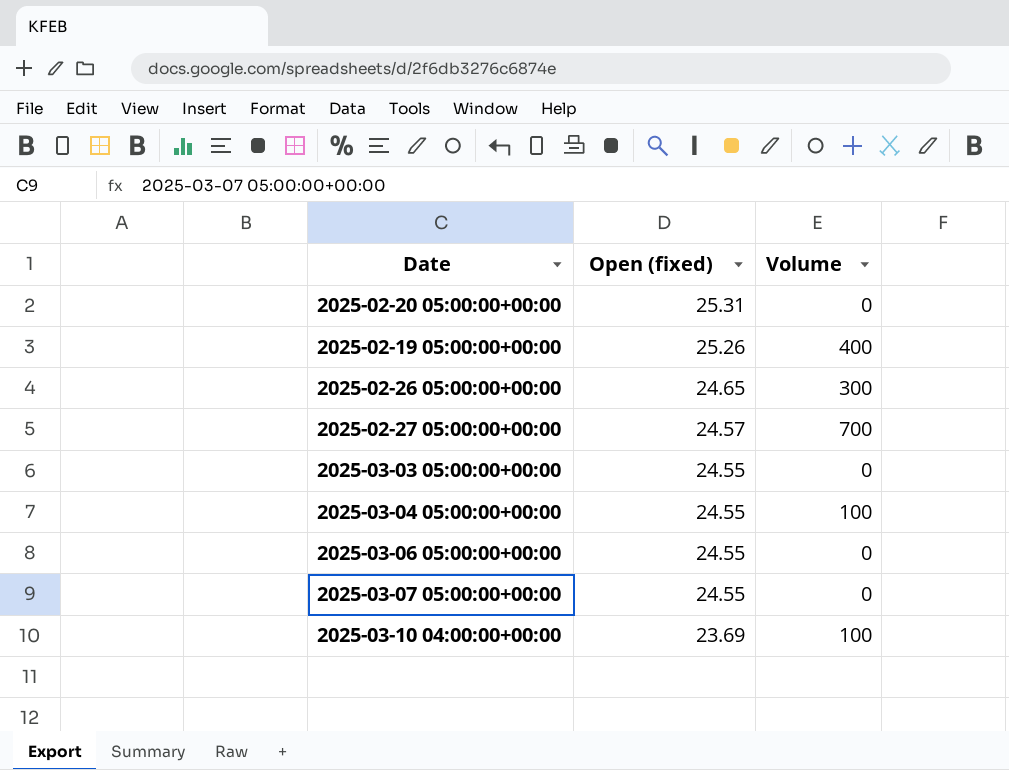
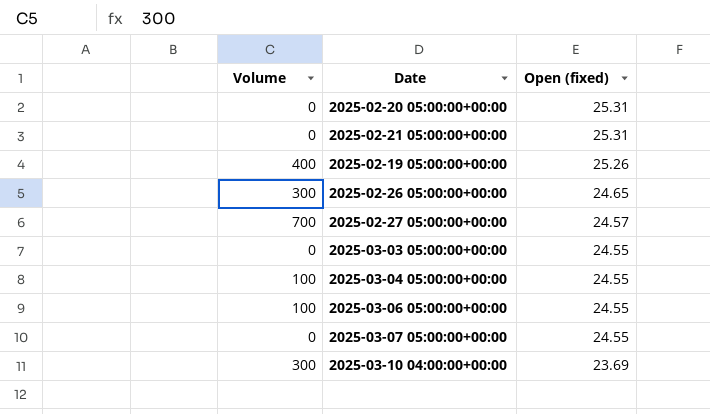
column Volume | position: 3 -> 1
row 2025-02-21 05:00:00+00:00: none -> 0 | 25.31
2025-03-06 05:00:00+00:00 | Volume: 0 -> 100
2025-03-10 04:00:00+00:00 | Volume: 100 -> 300

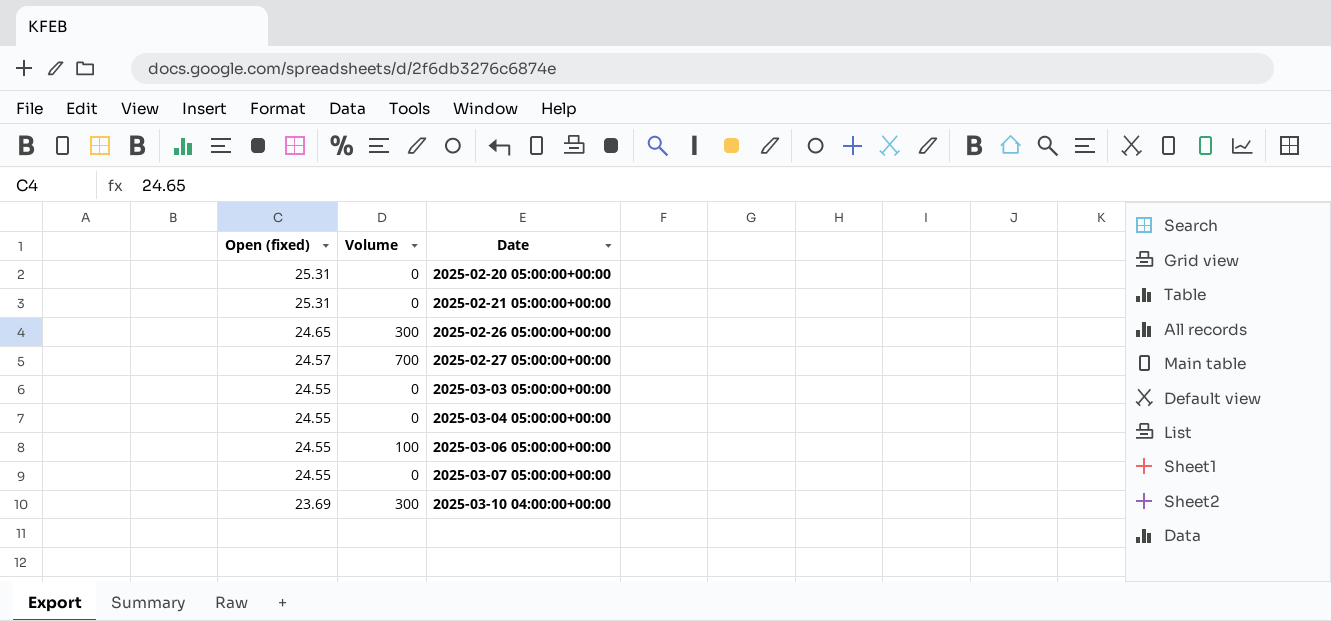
column Open (fixed) | position: 3 -> 1
row 2025-02-19 05:00:00+00:00: 400 | 25.26 -> none
2025-03-04 05:00:00+00:00 | Volume: 100 -> 0

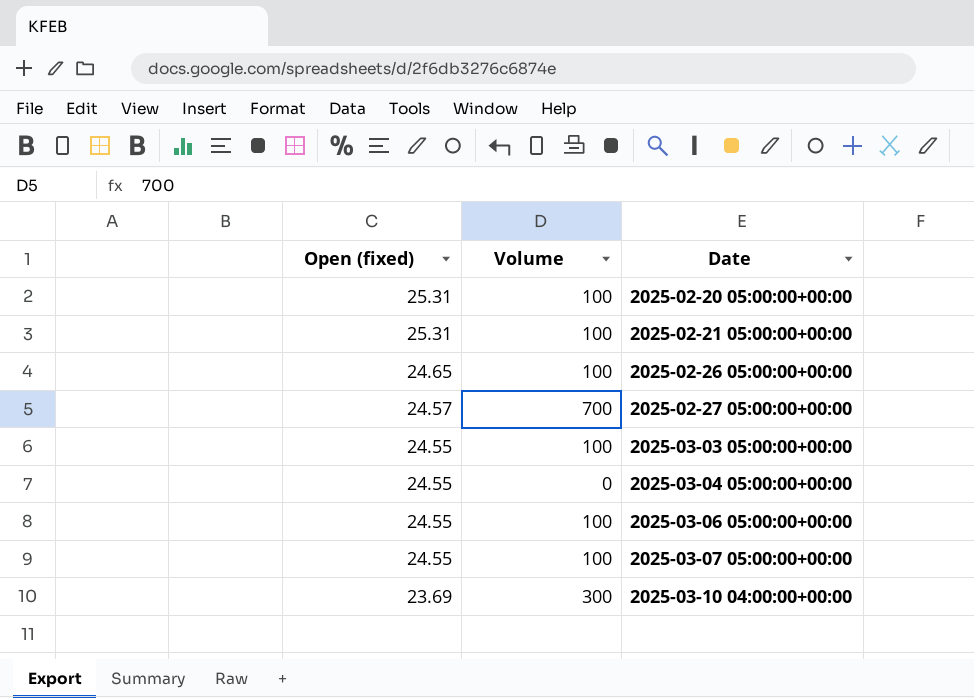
2025-02-20 05:00:00+00:00 | Volume: 0 -> 100
2025-02-21 05:00:00+00:00 | Volume: 0 -> 100
2025-02-26 05:00:00+00:00 | Volume: 300 -> 100
2025-03-03 05:00:00+00:00 | Volume: 0 -> 100
2025-03-07 05:00:00+00:00 | Volume: 0 -> 100

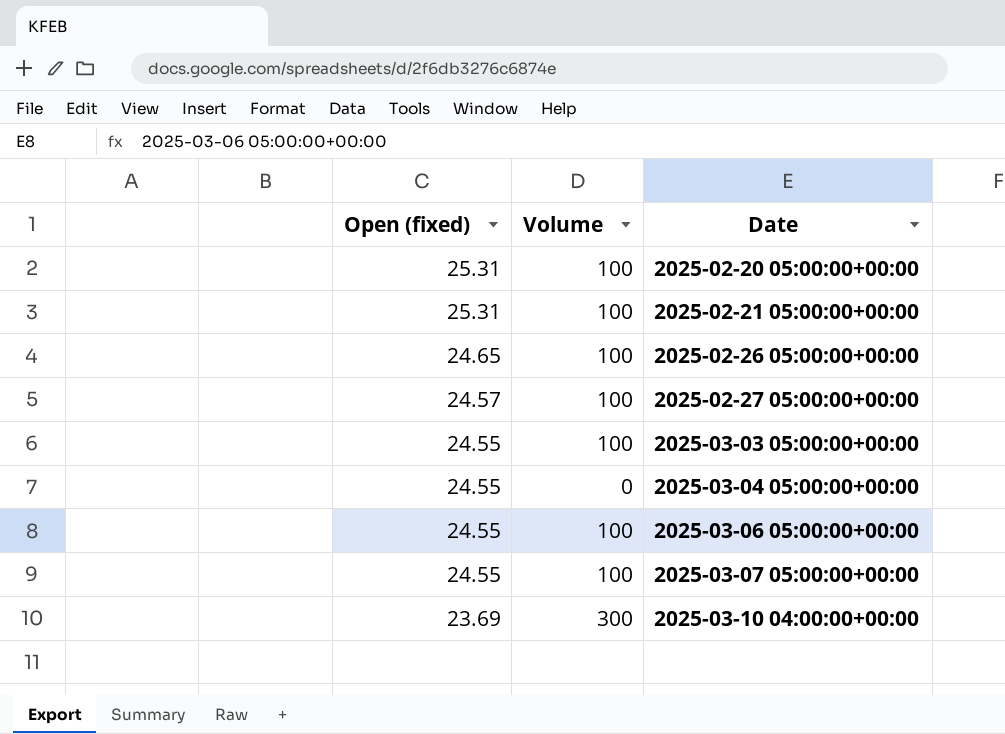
2025-02-27 05:00:00+00:00 | Volume: 700 -> 100

